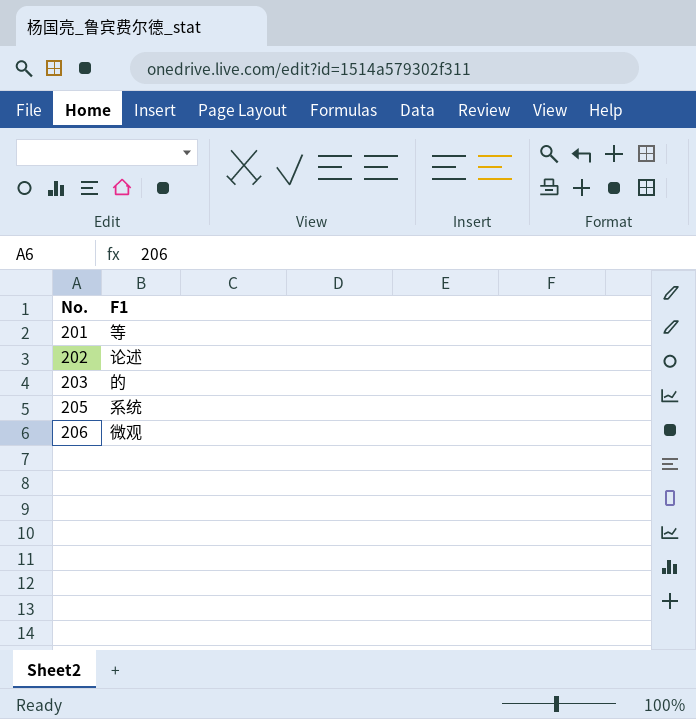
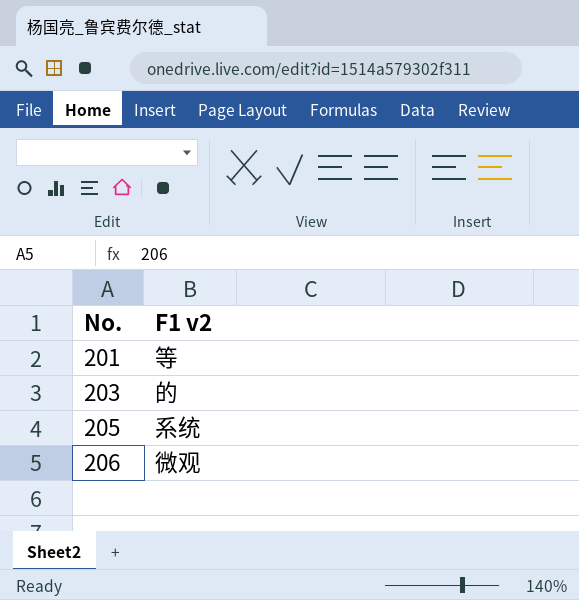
column name: F1 -> F1 v2
row 202: 论述 -> none

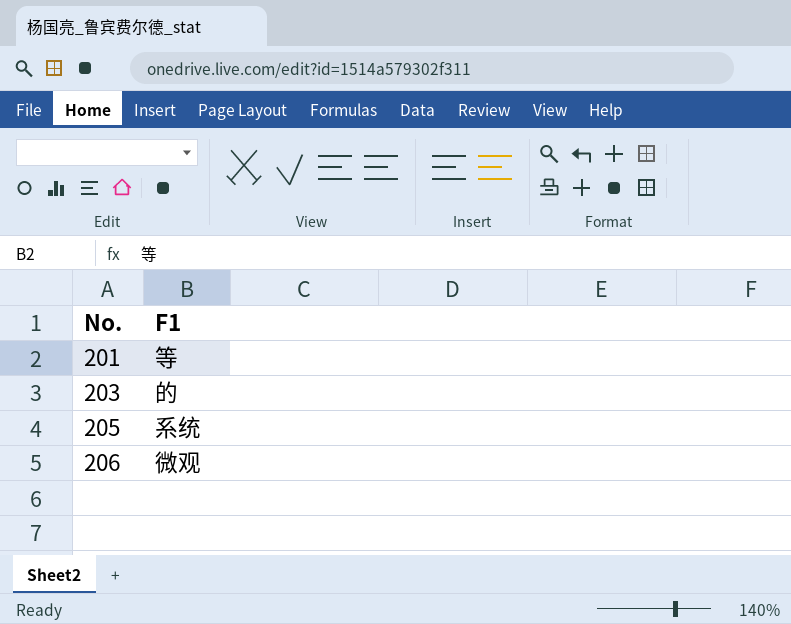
column name: F1 v2 -> F1

